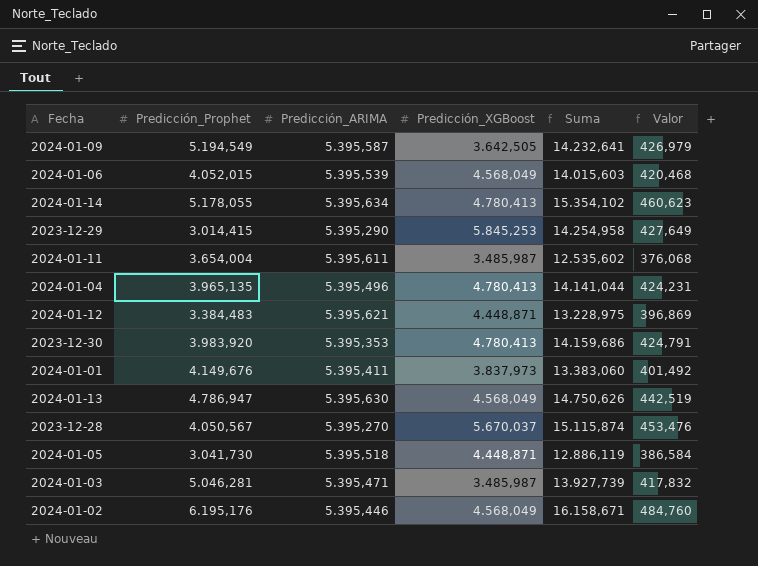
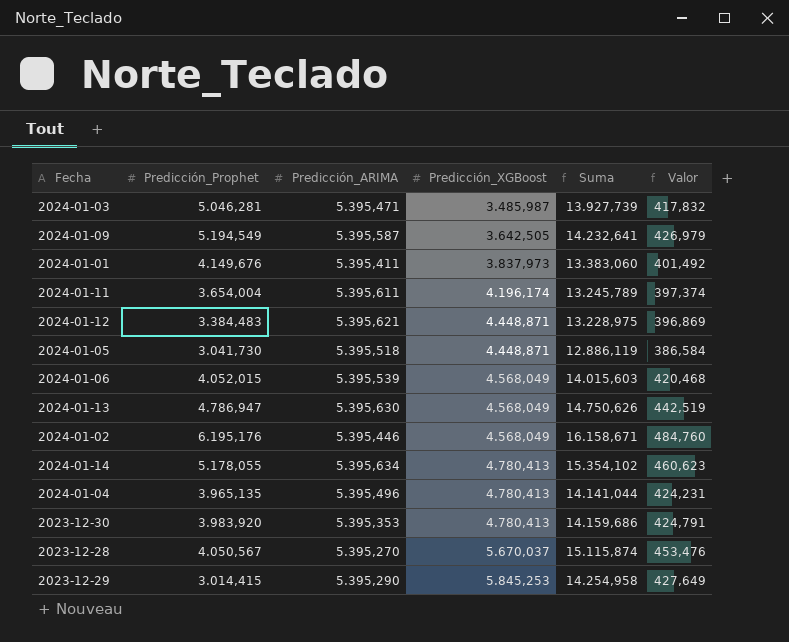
row order: none -> Predicción_XGBoost ascending
2024-01-11 | Predicción_XGBoost: 3.485,987 -> 4.196,174
2024-01-11 | Suma: 12.535,602 -> 13.245,789
2024-01-11 | Valor: 376,068 -> 397,374

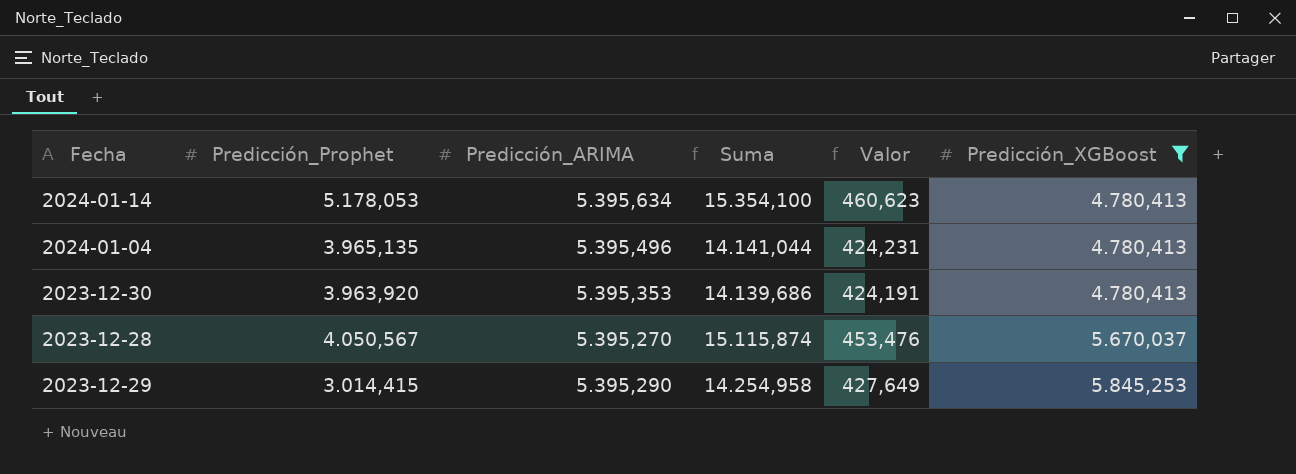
filter: none -> Predicción_XGBoost >= 4.780,413
column Predicción_XGBoost | position: 4 -> 6
2024-01-14 | Predicción_Prophet: 5.178,055 -> 5.178,053
2024-01-14 | Suma: 15.354,102 -> 15.354,100
2023-12-30 | Predicción_Prophet: 3.983,920 -> 3.963,920
2023-12-30 | Suma: 14.159,686 -> 14.139,686
2023-12-30 | Valor: 424,791 -> 424,191

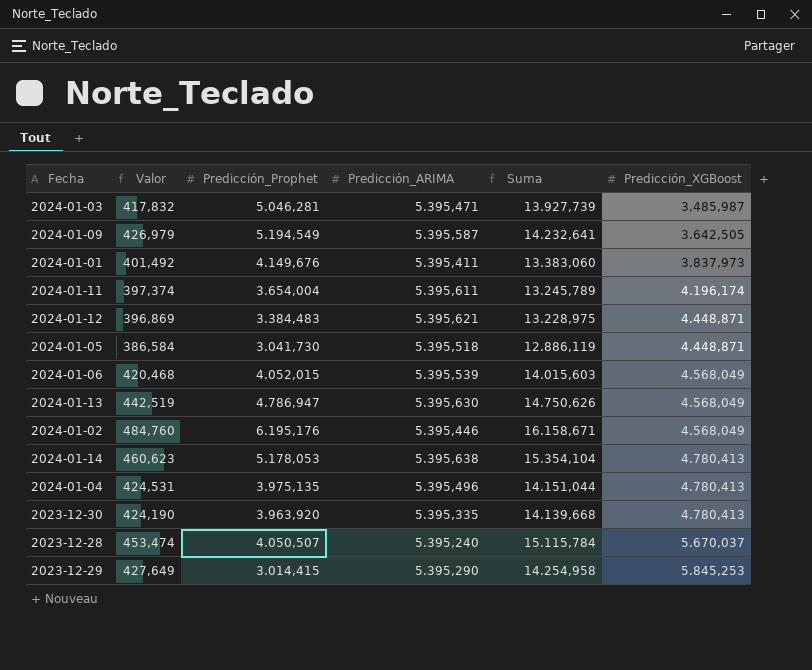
filter: Predicción_XGBoost >= 4.780,413 -> none
column Valor | position: 5 -> 2
2024-01-14 | Predicción_ARIMA: 5.395,634 -> 5.395,638
2024-01-14 | Suma: 15.354,100 -> 15.354,104
2024-01-04 | Valor: 424,231 -> 424,531
2024-01-04 | Predicción_Prophet: 3.965,135 -> 3.975,135
2024-01-04 | Suma: 14.141,044 -> 14.151,044
2023-12-30 | Valor: 424,191 -> 424,190
2023-12-30 | Predicción_ARIMA: 5.395,353 -> 5.395,335
2023-12-30 | Suma: 14.139,686 -> 14.139,668
2023-12-28 | Valor: 453,476 -> 453,474
2023-12-28 | Predicción_Prophet: 4.050,567 -> 4.050,507
2023-12-28 | Predicción_ARIMA: 5.395,270 -> 5.395,240
2023-12-28 | Suma: 15.115,874 -> 15.115,784

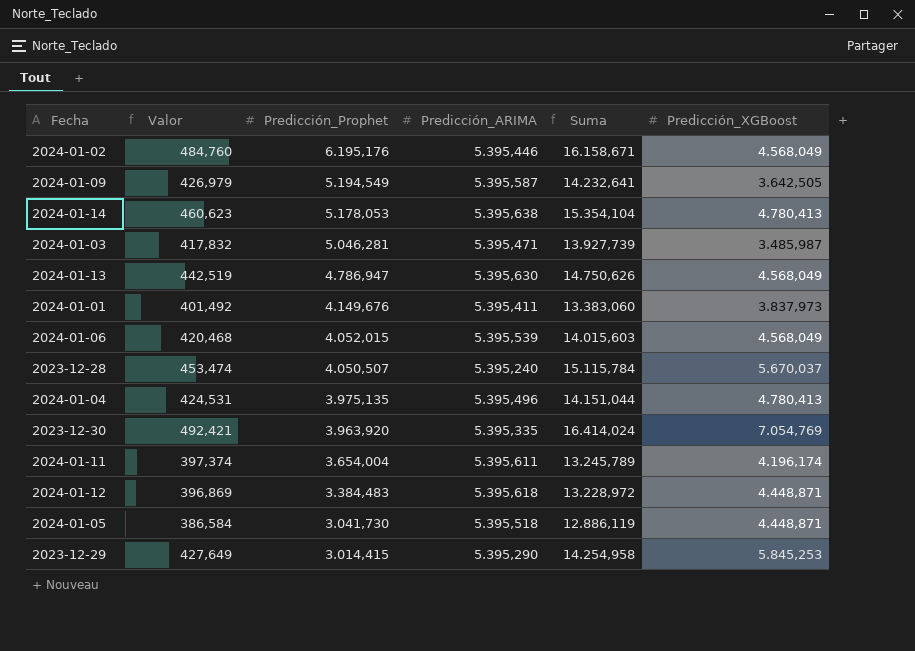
row order: Predicción_XGBoost ascending -> Predicción_Prophet descending
2023-12-30 | Valor: 424,190 -> 492,421
2023-12-30 | Suma: 14.139,668 -> 16.414,024
2023-12-30 | Predicción_XGBoost: 4.780,413 -> 7.054,769
2024-01-12 | Predicción_ARIMA: 5.395,621 -> 5.395,618
2024-01-12 | Suma: 13.228,975 -> 13.228,972

